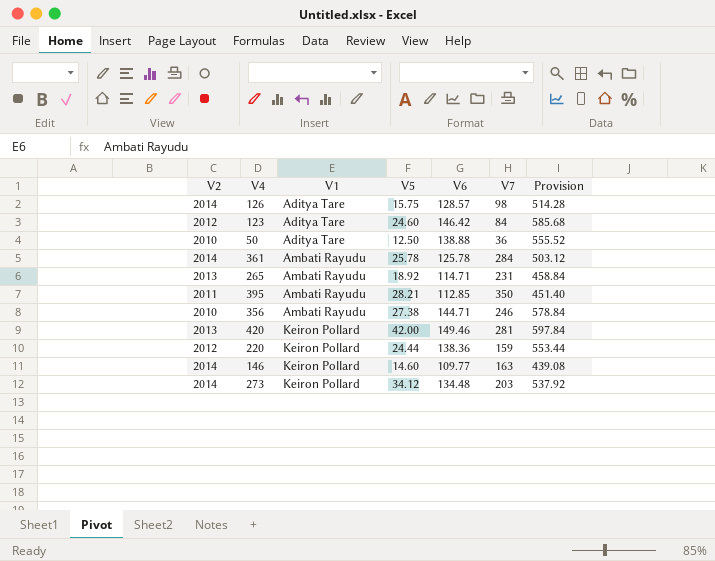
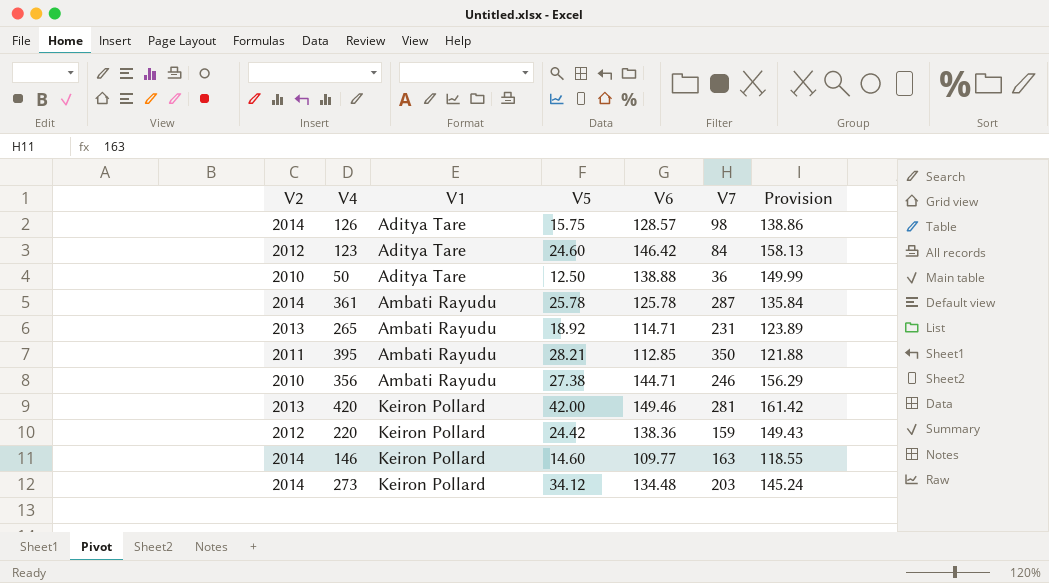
column Provision | formula: [V6] * 4 -> [V6] * 1.08
361 | V7: 284 -> 287
220 | V5: 24.44 -> 24.42

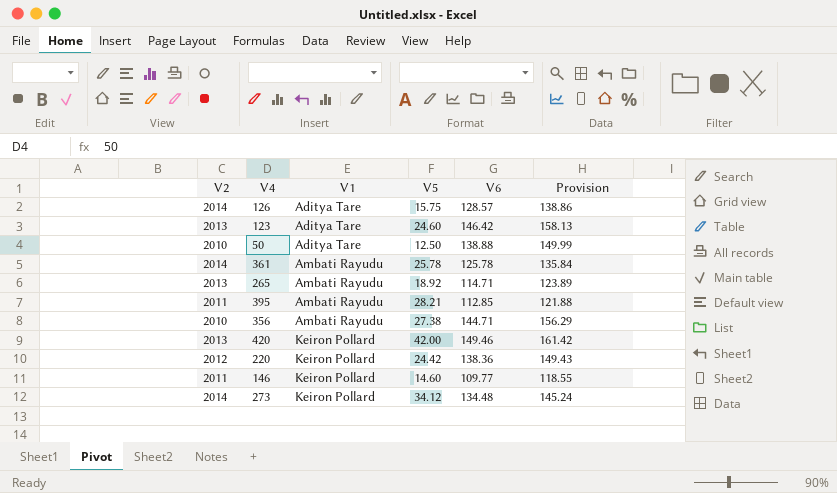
column V7 | position: 6 -> none
123 | V2: 2012 -> 2013
146 | V2: 2014 -> 2011

